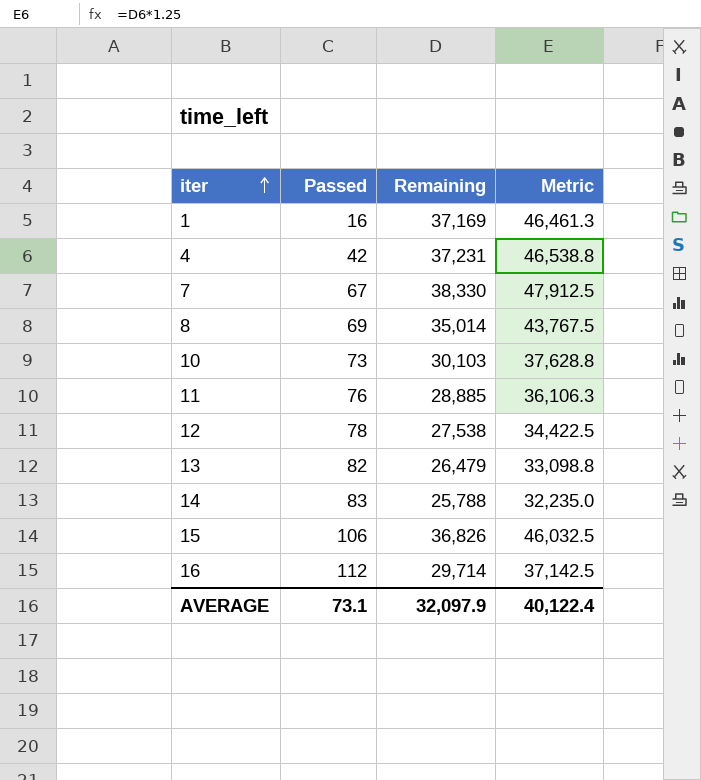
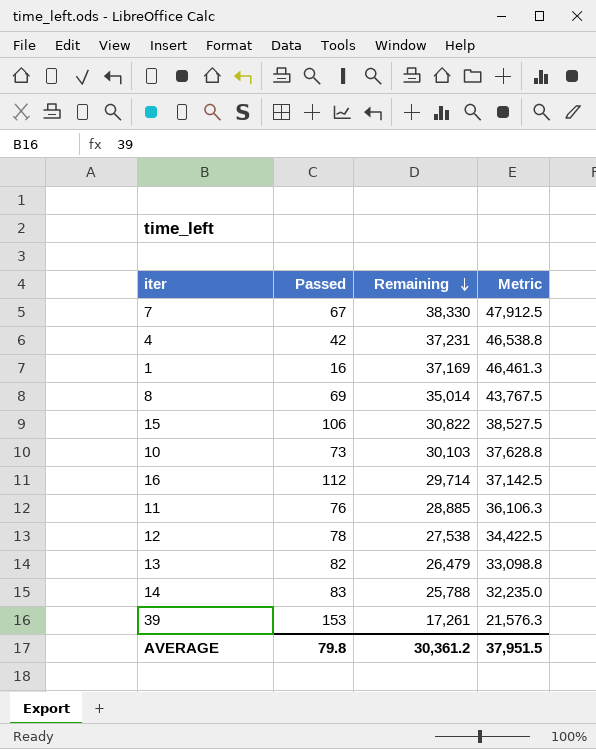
row order: iter ascending -> Remaining descending
15 | Remaining: 36,826 -> 30,822
15 | Metric: 46,032.5 -> 38,527.5
row 39: none -> 153 | 17,261 | 21,576.3
AVERAGE | Passed: 73.1 -> 79.8
AVERAGE | Remaining: 32,097.9 -> 30,361.2
AVERAGE | Metric: 40,122.4 -> 37,951.5

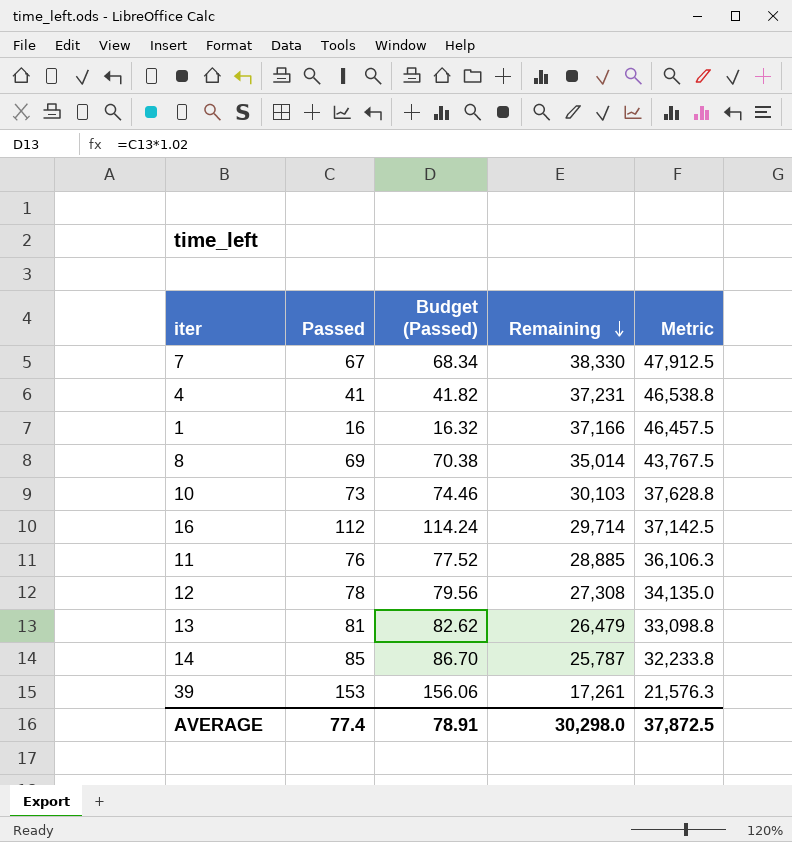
column Budget (Passed) | formula: none -> [Passed] * 1.02
row 15: 106 | 30,822 | 38,527.5 -> none
4 | Passed: 42 -> 41
1 | Remaining: 37,169 -> 37,166
1 | Metric: 46,461.3 -> 46,457.5
12 | Remaining: 27,538 -> 27,308
12 | Metric: 34,422.5 -> 34,135.0
13 | Passed: 82 -> 81
14 | Passed: 83 -> 85
14 | Remaining: 25,788 -> 25,787
14 | Metric: 32,235.0 -> 32,233.8
AVERAGE | Passed: 79.8 -> 77.4
AVERAGE | Remaining: 30,361.2 -> 30,298.0
AVERAGE | Metric: 37,951.5 -> 37,872.5

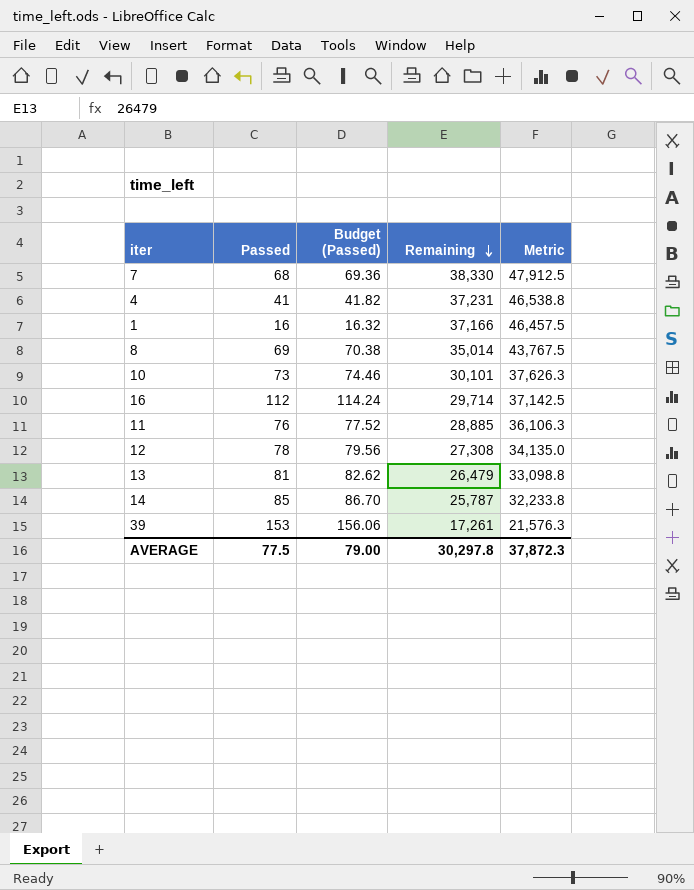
7 | Passed: 67 -> 68
7 | Budget (Passed): 68.34 -> 69.36
10 | Remaining: 30,103 -> 30,101
10 | Metric: 37,628.8 -> 37,626.3
AVERAGE | Passed: 77.4 -> 77.5
AVERAGE | Budget (Passed): 78.91 -> 79.00
AVERAGE | Remaining: 30,298.0 -> 30,297.8
AVERAGE | Metric: 37,872.5 -> 37,872.3

